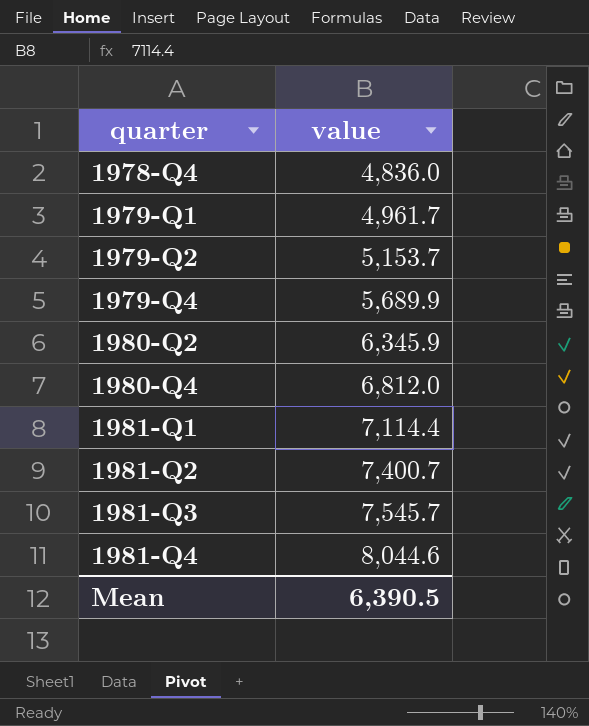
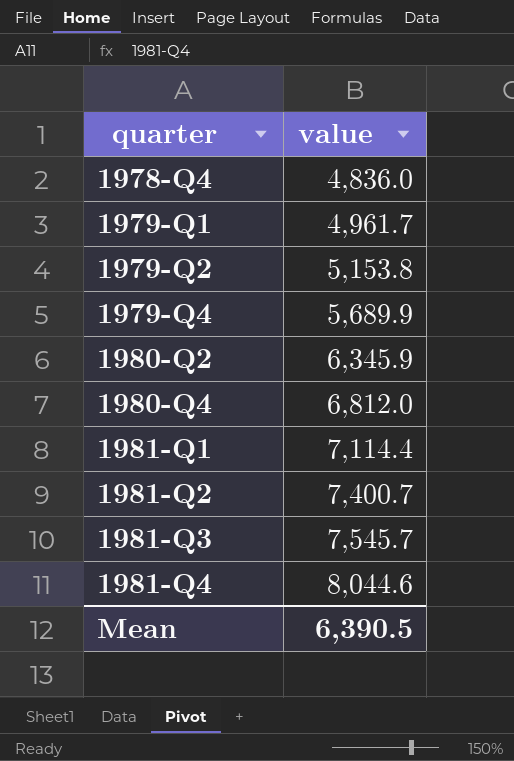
1979-Q2 | value: 5,153.7 -> 5,153.8

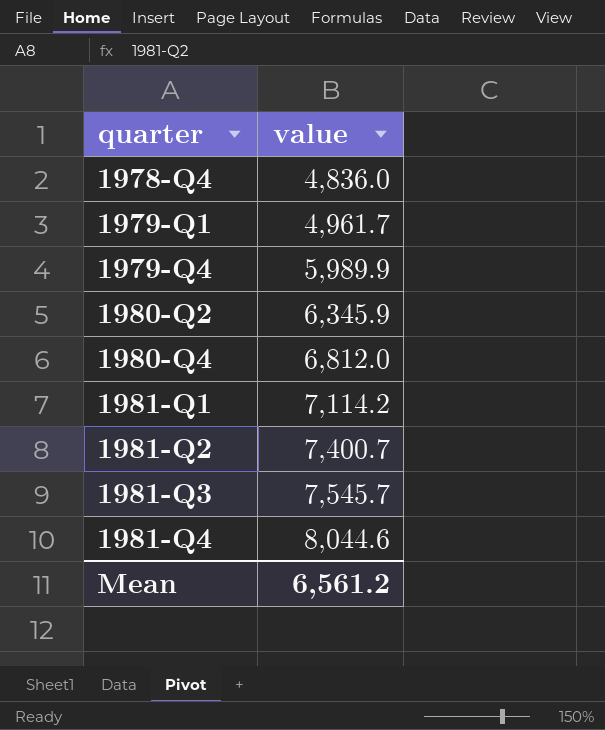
row 1979-Q2: 5,153.8 -> none
1979-Q4 | value: 5,689.9 -> 5,989.9
1981-Q1 | value: 7,114.4 -> 7,114.2
Mean | value: 6,390.5 -> 6,561.2

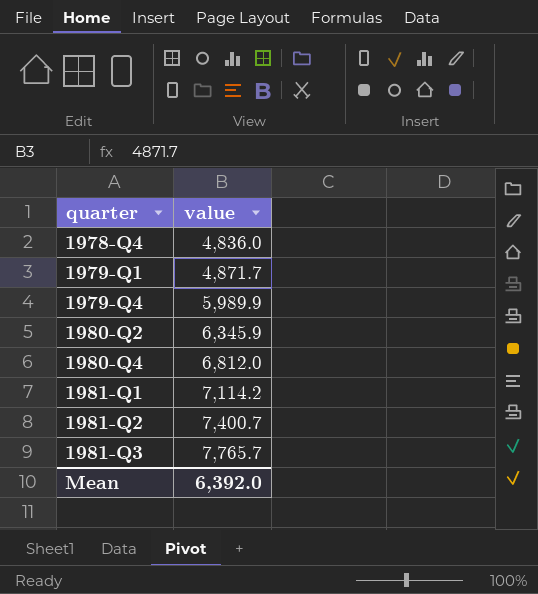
row 1981-Q4: 8,044.6 -> none
1979-Q1 | value: 4,961.7 -> 4,871.7
1981-Q3 | value: 7,545.7 -> 7,765.7
Mean | value: 6,561.2 -> 6,392.0

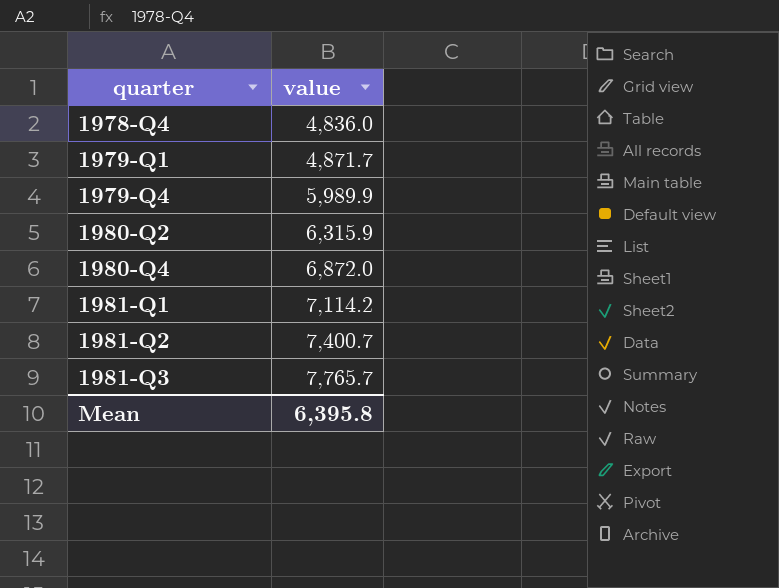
1980-Q2 | value: 6,345.9 -> 6,315.9
1980-Q4 | value: 6,812.0 -> 6,872.0
Mean | value: 6,392.0 -> 6,395.8

